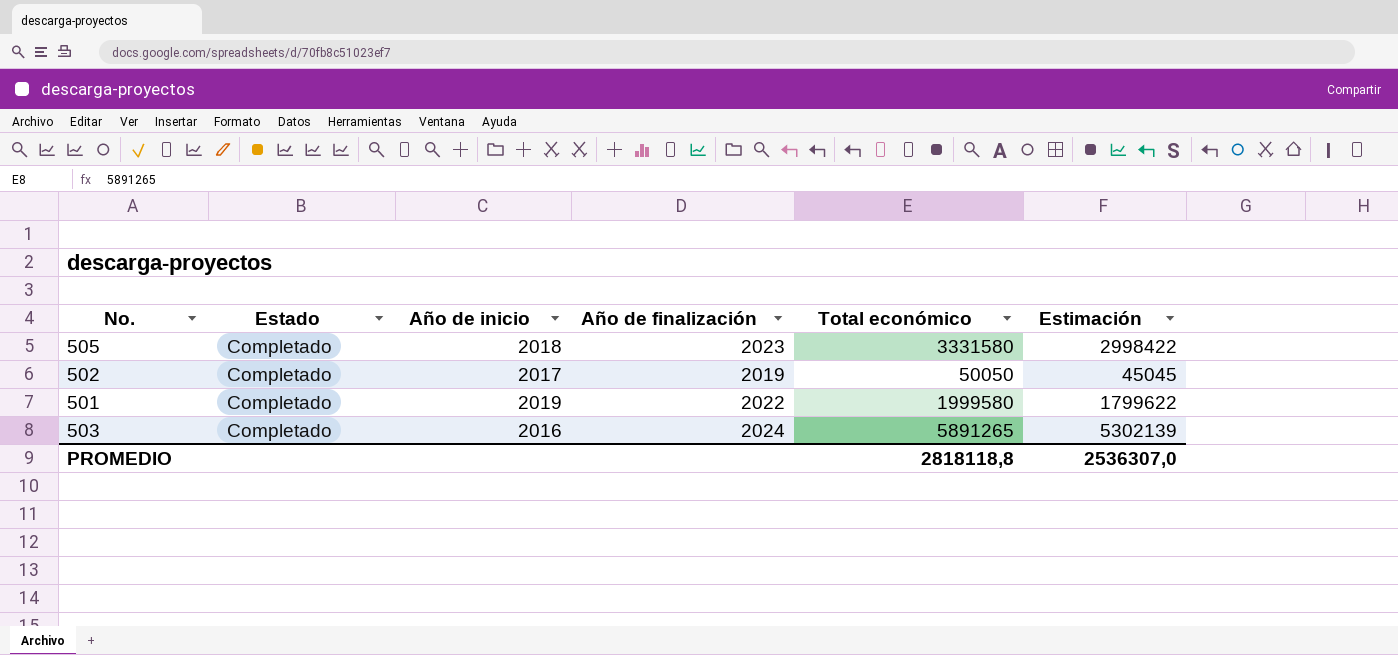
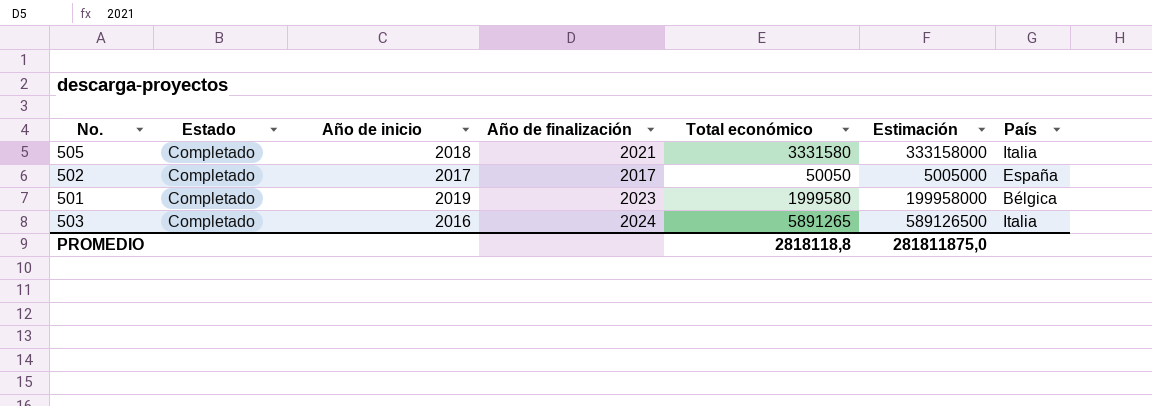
column Estimación | formula: [Total económico] * 0,9 -> [Total económico] * 100
column País | position: none -> 7
505 | Año de finalización: 2023 -> 2021
502 | Año de finalización: 2019 -> 2017
501 | Año de finalización: 2022 -> 2023
PROMEDIO | Estimación: 2536307,0 -> 281811875,0

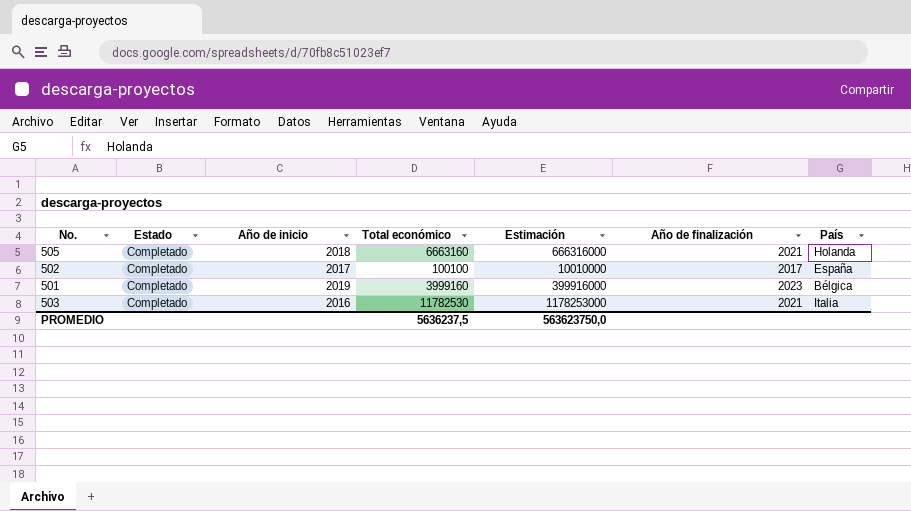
column Año de finalización | position: 4 -> 6
505 | Total económico: 3331580 -> 6663160
505 | Estimación: 333158000 -> 666316000
505 | País: Italia -> Holanda
502 | Total económico: 50050 -> 100100
502 | Estimación: 5005000 -> 10010000
501 | Total económico: 1999580 -> 3999160
501 | Estimación: 199958000 -> 399916000
503 | Total económico: 5891265 -> 11782530
503 | Estimación: 589126500 -> 1178253000
503 | Año de finalización: 2024 -> 2021
PROMEDIO | Total económico: 2818118,8 -> 5636237,5
PROMEDIO | Estimación: 281811875,0 -> 563623750,0

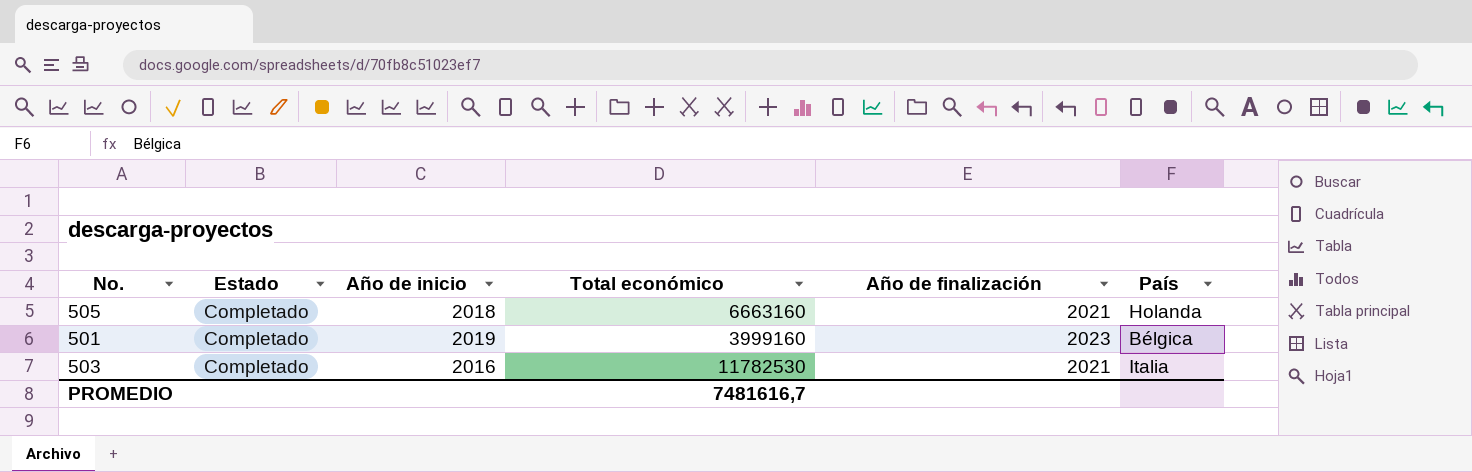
column Estimación | formula: [Total económico] * 100 -> none
row 502: Completado | 2017 | 100100 | 10010000 | 2017 | España -> none
PROMEDIO | Total económico: 5636237,5 -> 7481616,7

